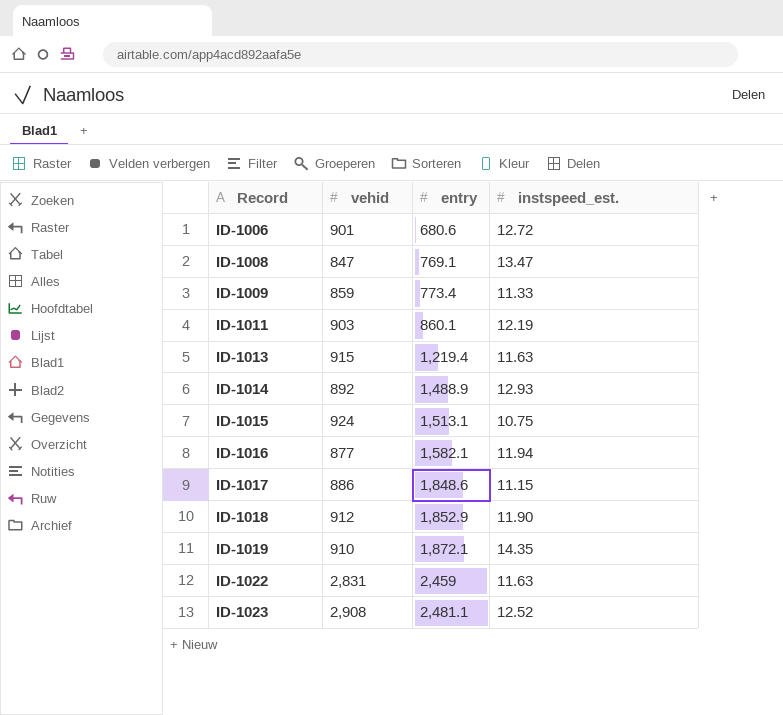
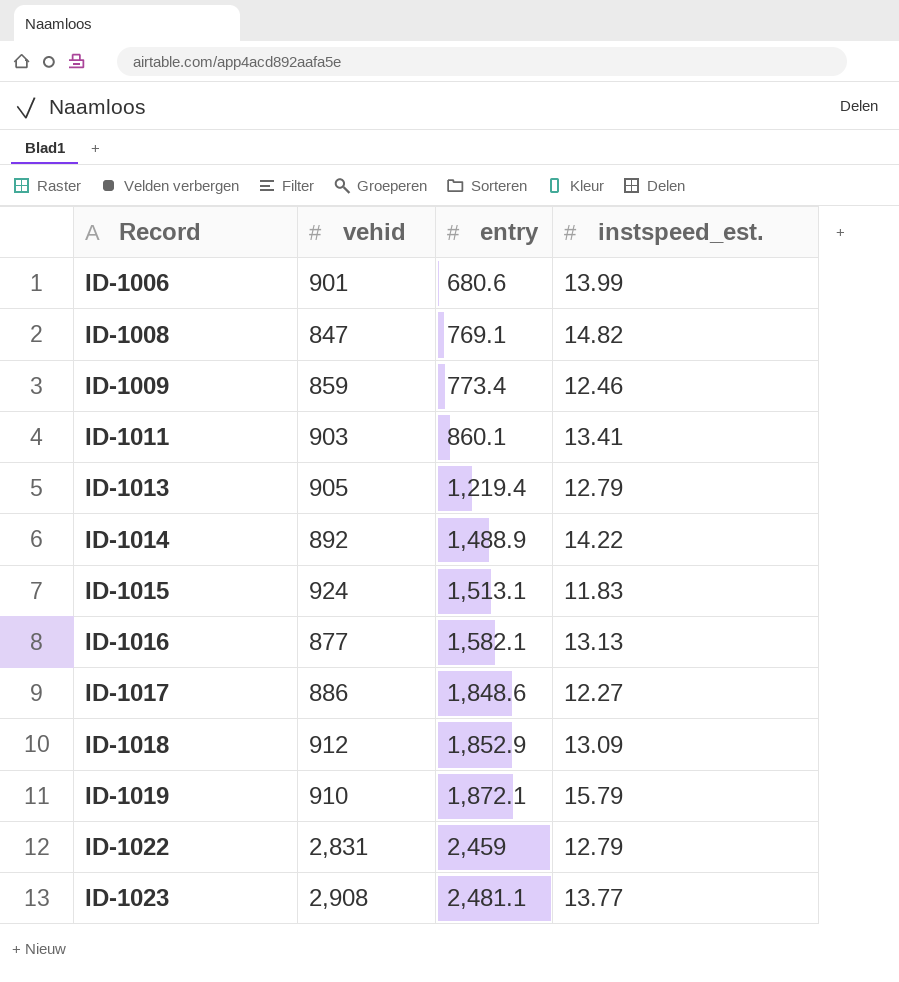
ID-1006 | instspeed_est.: 12.72 -> 13.99
ID-1008 | instspeed_est.: 13.47 -> 14.82
ID-1009 | instspeed_est.: 11.33 -> 12.46
ID-1011 | instspeed_est.: 12.19 -> 13.41
ID-1013 | vehid: 915 -> 905
ID-1013 | instspeed_est.: 11.63 -> 12.79
ID-1014 | instspeed_est.: 12.93 -> 14.22
ID-1015 | instspeed_est.: 10.75 -> 11.83
ID-1016 | instspeed_est.: 11.94 -> 13.13
ID-1017 | instspeed_est.: 11.15 -> 12.27
ID-1018 | instspeed_est.: 11.90 -> 13.09
ID-1019 | instspeed_est.: 14.35 -> 15.79
ID-1022 | instspeed_est.: 11.63 -> 12.79
ID-1023 | instspeed_est.: 12.52 -> 13.77

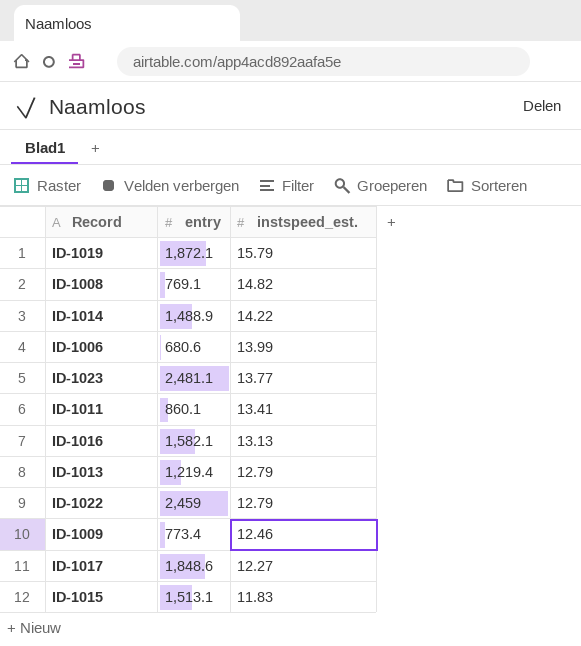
row order: Record ascending -> instspeed_est. descending
column vehid | position: 2 -> none
row ID-1018: 912 | 1,852.9 | 13.09 -> none

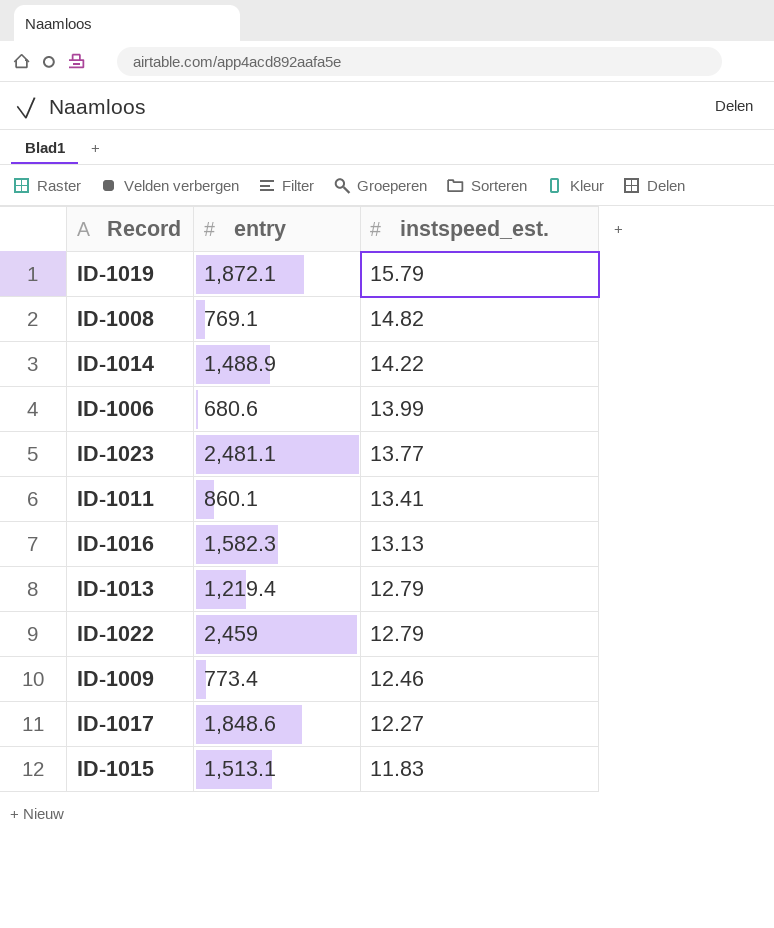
ID-1016 | entry: 1,582.1 -> 1,582.3

